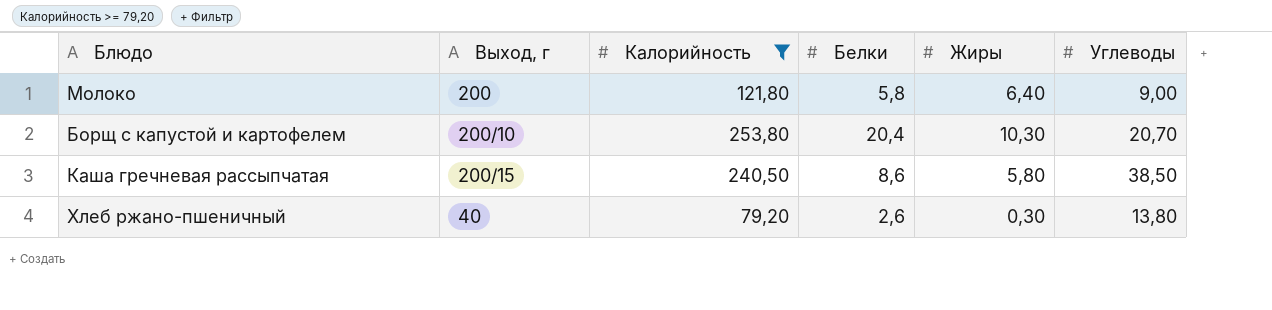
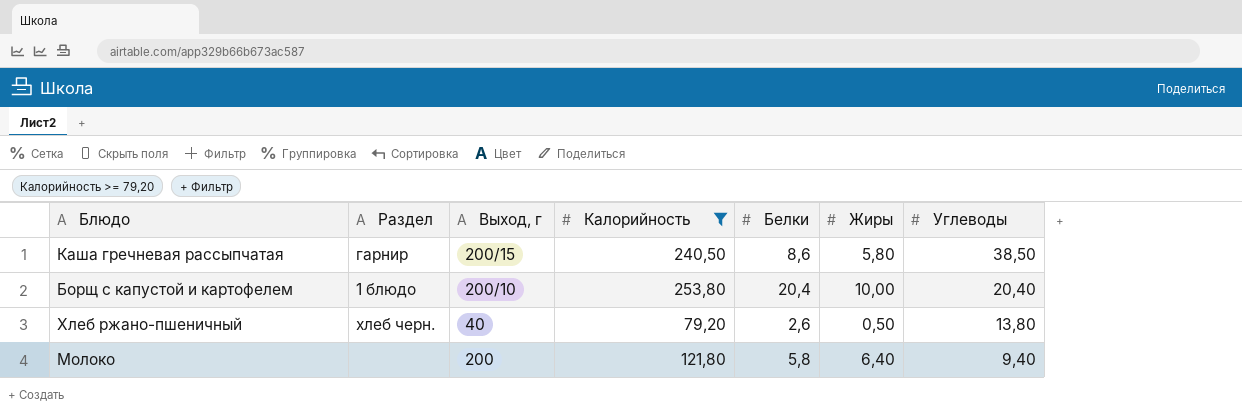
row order: none -> Углеводы descending
column Раздел | position: none -> 2
Борщ с капустой и картофелем | Жиры: 10,30 -> 10,00
Борщ с капустой и картофелем | Углеводы: 20,70 -> 20,40
Хлеб ржано-пшеничный | Жиры: 0,30 -> 0,50
Молоко | Углеводы: 9,00 -> 9,40

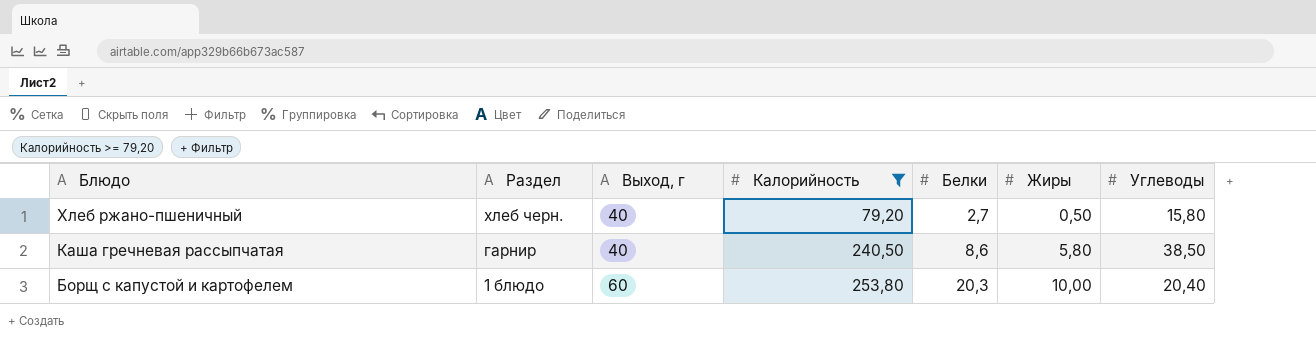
row order: Углеводы descending -> Блюдо descending
row Молоко: none | 200 | 121,80 | 5,8 | 6,40 | 9,40 -> none
Хлеб ржано-пшеничный | Белки: 2,6 -> 2,7
Хлеб ржано-пшеничный | Углеводы: 13,80 -> 15,80
Каша гречневая рассыпчатая | Выход, г: 200/15 -> 40
Борщ с капустой и картофелем | Выход, г: 200/10 -> 60
Борщ с капустой и картофелем | Белки: 20,4 -> 20,3

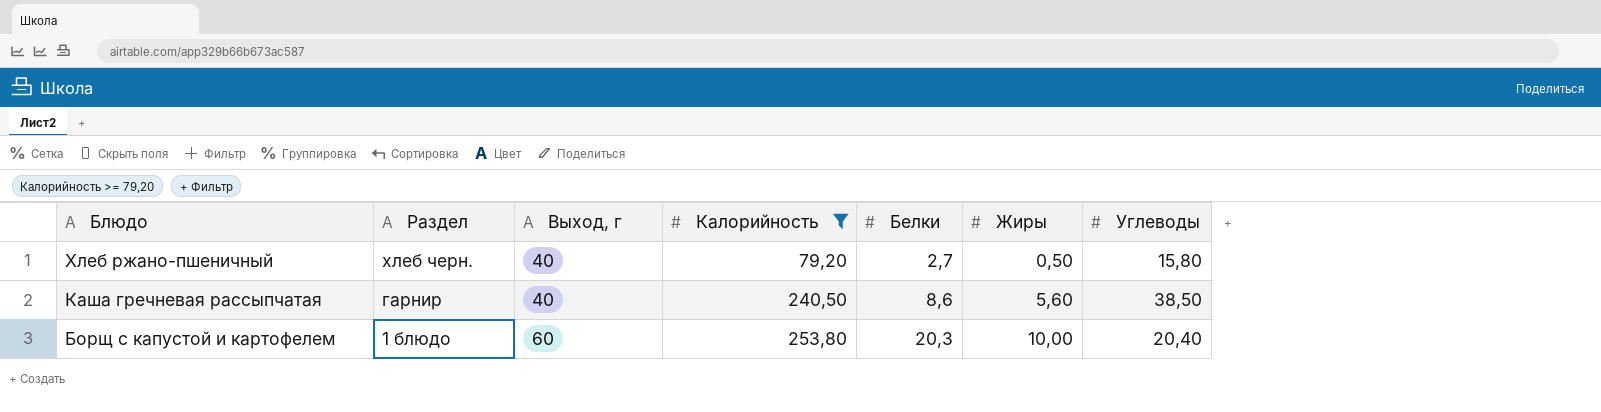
Каша гречневая рассыпчатая | Жиры: 5,80 -> 5,60

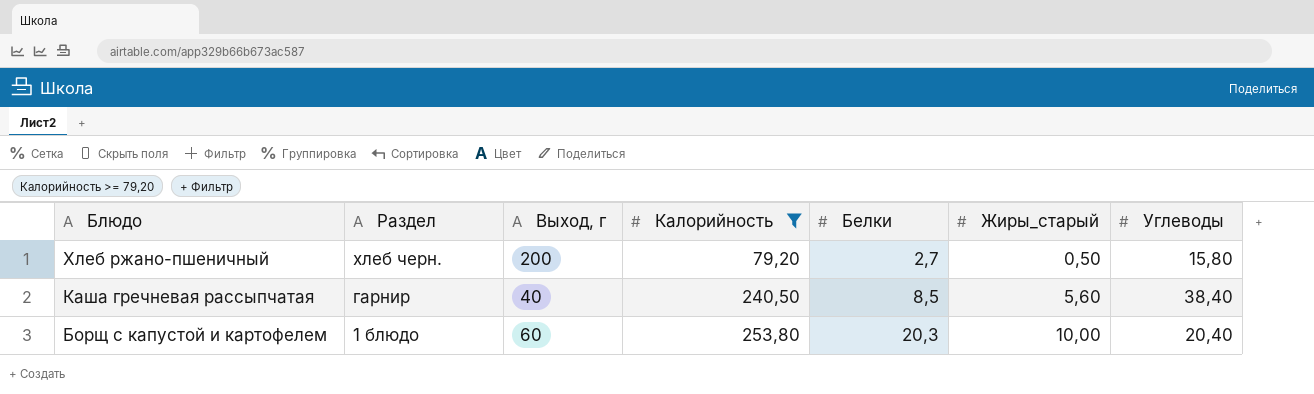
column name: Жиры -> Жиры_старый
Хлеб ржано-пшеничный | Выход, г: 40 -> 200
Каша гречневая рассыпчатая | Белки: 8,6 -> 8,5
Каша гречневая рассыпчатая | Углеводы: 38,50 -> 38,40

